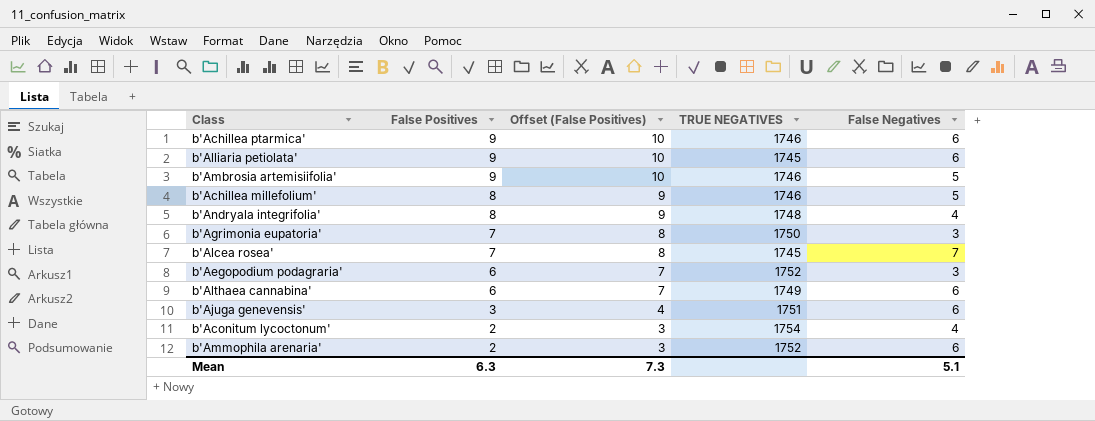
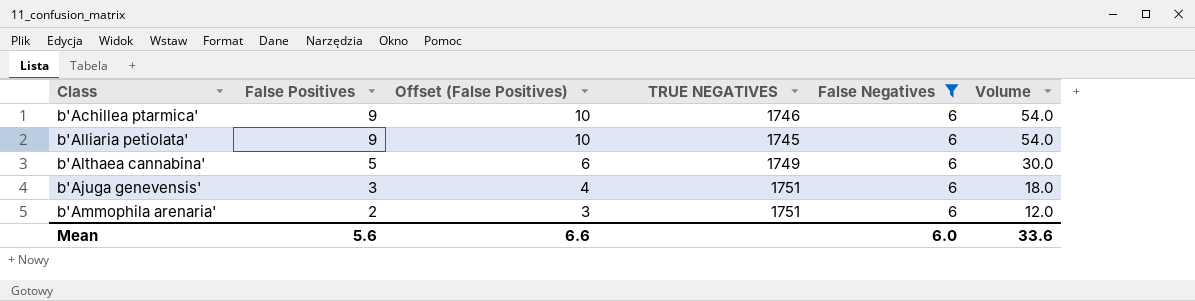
filter: none -> False Negatives = 6
column Volume | formula: none -> [False Positives] * [False Negatives]
b'Althaea cannabina' | False Positives: 6 -> 5
b'Althaea cannabina' | Offset (False Positives): 7 -> 6
b'Ammophila arenaria' | TRUE NEGATIVES: 1752 -> 1751
Mean | False Positives: 6.3 -> 5.6
Mean | Offset (False Positives): 7.3 -> 6.6
Mean | False Negatives: 5.1 -> 6.0

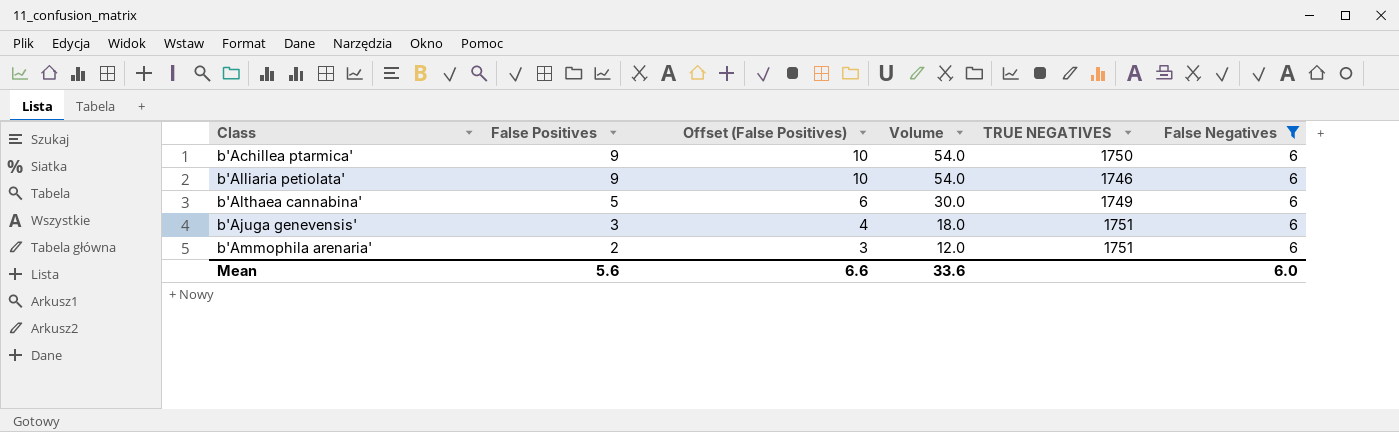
column Volume | position: 6 -> 4
b'Achillea ptarmica' | TRUE NEGATIVES: 1746 -> 1750
b'Alliaria petiolata' | TRUE NEGATIVES: 1745 -> 1746

